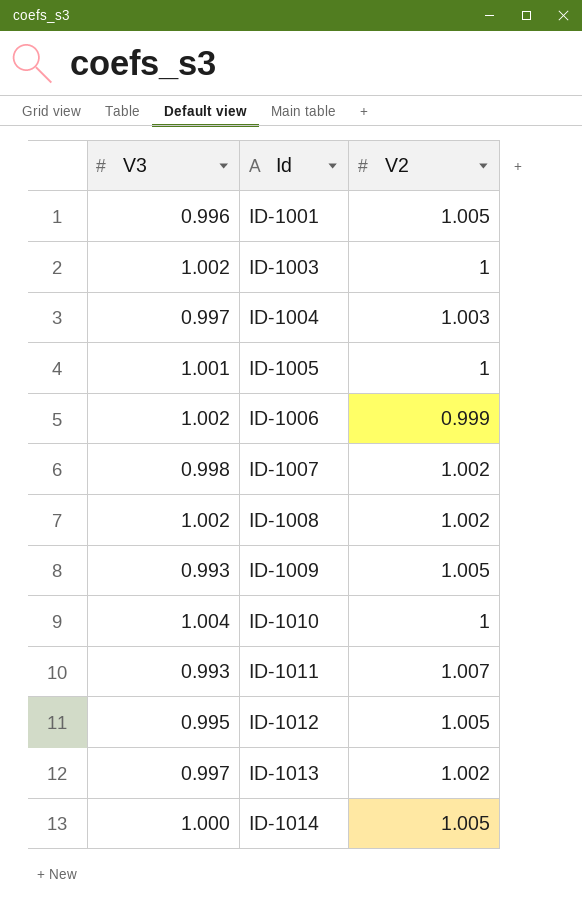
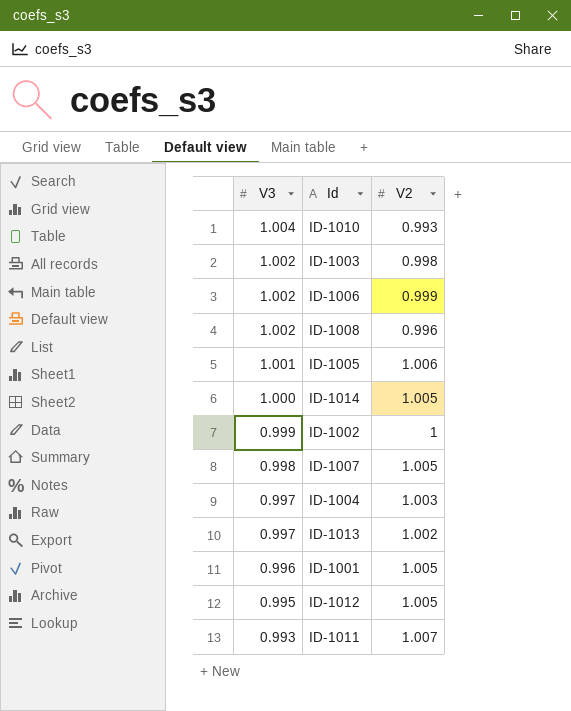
row order: Id ascending -> V3 descending
row ID-1009: 0.993 | 1.005 -> none
ID-1010 | V2: 1 -> 0.993
ID-1003 | V2: 1 -> 0.998
ID-1008 | V2: 1.002 -> 0.996
ID-1005 | V2: 1 -> 1.006
row ID-1002: none -> 0.999 | 1
ID-1007 | V2: 1.002 -> 1.005

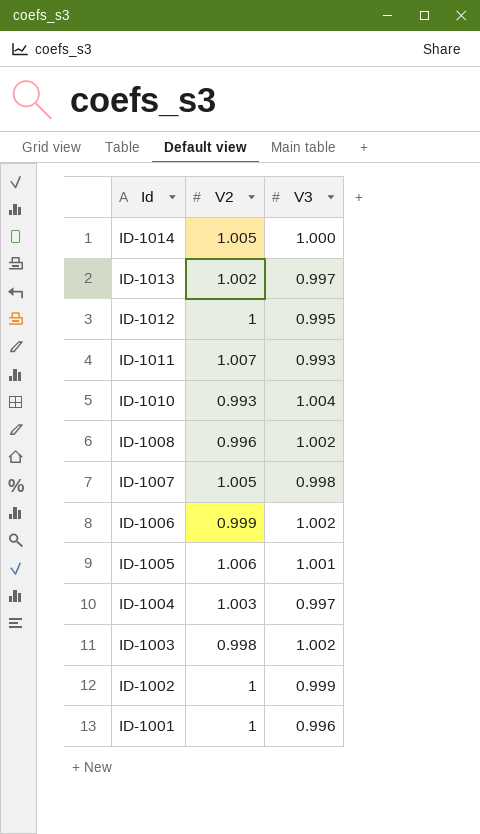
row order: V3 descending -> Id descending
column V3 | position: 1 -> 3
ID-1012 | V2: 1.005 -> 1
ID-1001 | V2: 1.005 -> 1

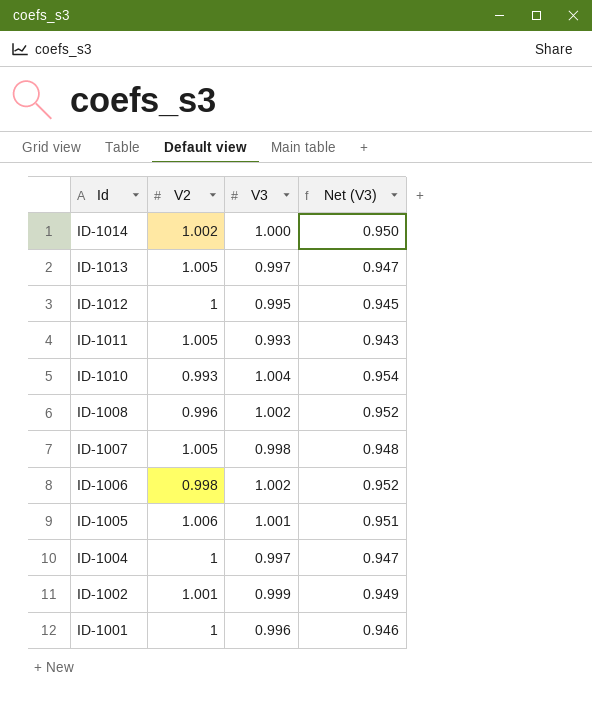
column Net (V3) | formula: none -> [V3] * 0.95
row ID-1003: 0.998 | 1.002 -> none
ID-1014 | V2: 1.005 -> 1.002
ID-1013 | V2: 1.002 -> 1.005
ID-1011 | V2: 1.007 -> 1.005
ID-1006 | V2: 0.999 -> 0.998
ID-1004 | V2: 1.003 -> 1
ID-1002 | V2: 1 -> 1.001

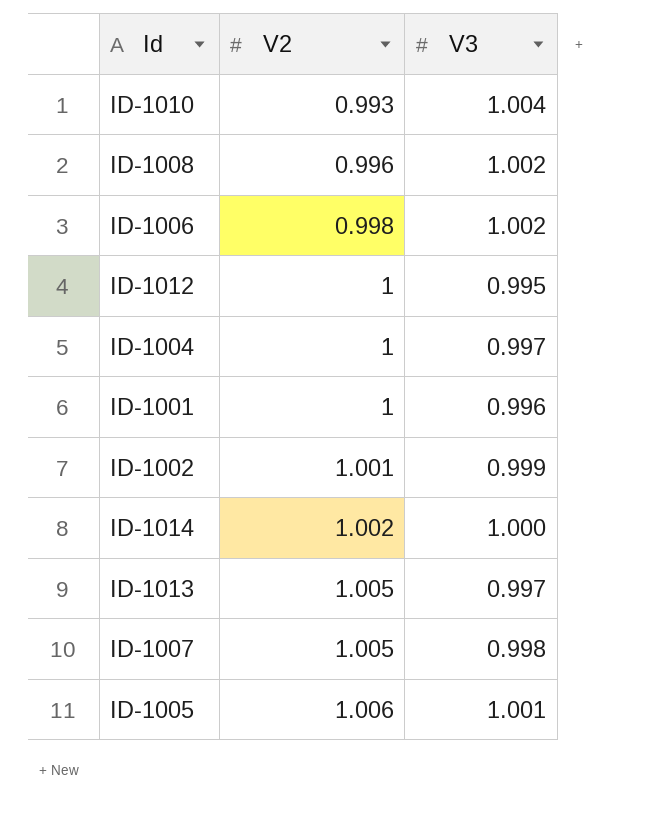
row order: Id descending -> V2 ascending
column Net (V3) | formula: [V3] * 0.95 -> none
row ID-1011: 1.005 | 0.993 | 0.943 -> none

